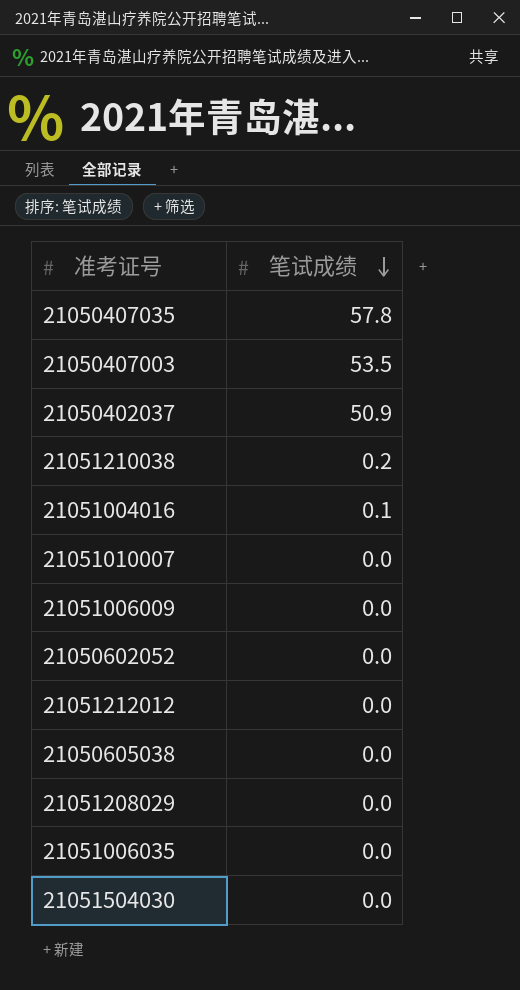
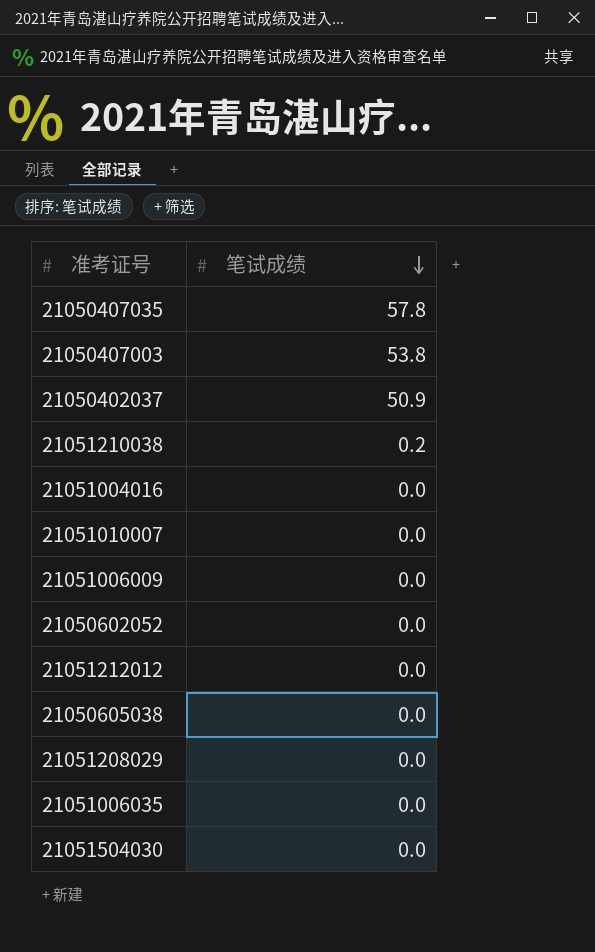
21050407003 | 笔试成绩: 53.5 -> 53.8
21051004016 | 笔试成绩: 0.1 -> 0.0

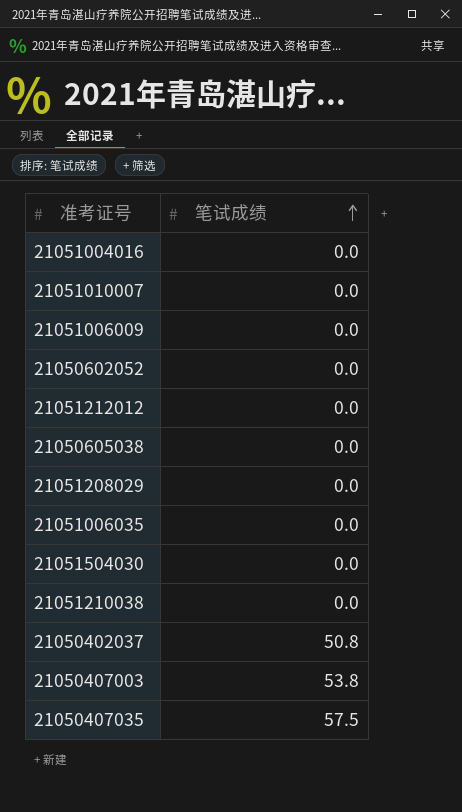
row order: 笔试成绩 descending -> 笔试成绩 ascending
21051210038 | 笔试成绩: 0.2 -> 0.0
21050402037 | 笔试成绩: 50.9 -> 50.8
21050407035 | 笔试成绩: 57.8 -> 57.5

